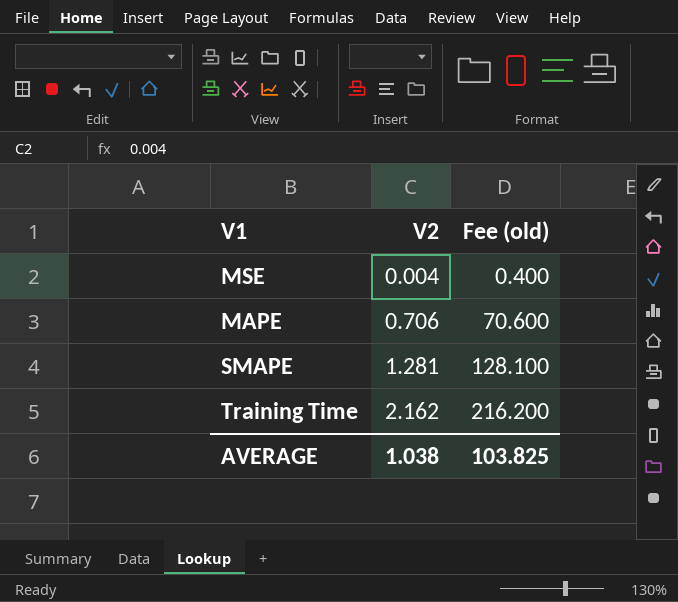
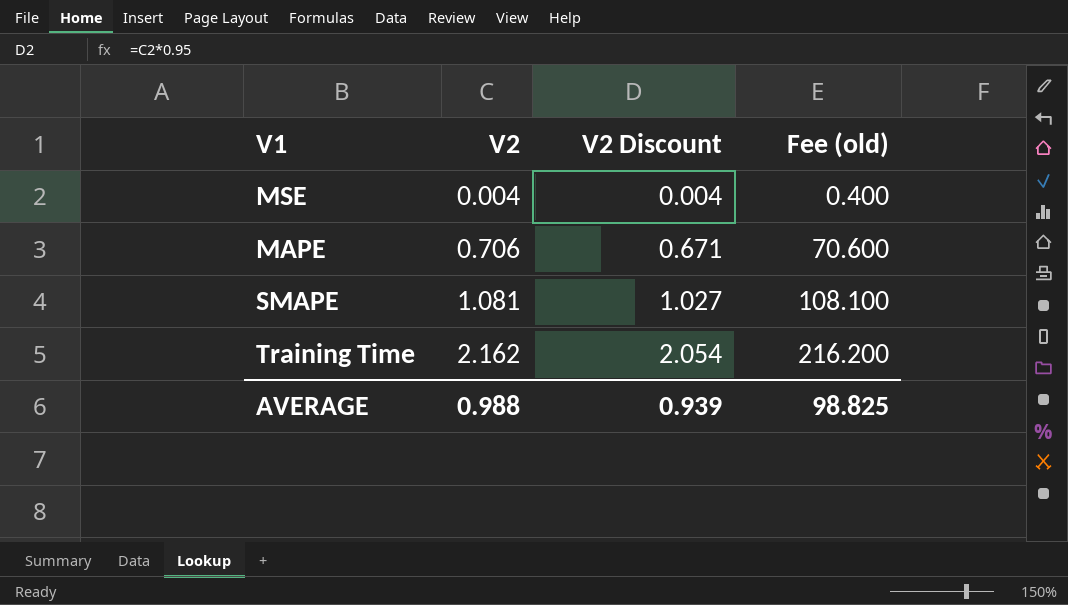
column V2 Discount | formula: none -> [V2] * 0.95
SMAPE | V2: 1.281 -> 1.081
SMAPE | Fee (old): 128.100 -> 108.100
AVERAGE | V2: 1.038 -> 0.988
AVERAGE | Fee (old): 103.825 -> 98.825

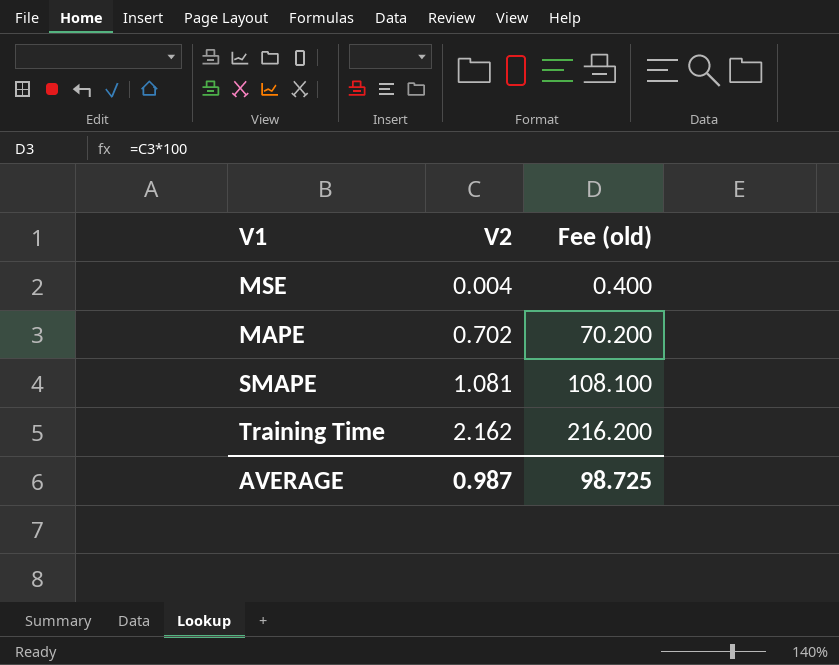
column V2 Discount | formula: [V2] * 0.95 -> none
MAPE | V2: 0.706 -> 0.702
MAPE | Fee (old): 70.600 -> 70.200
AVERAGE | V2: 0.988 -> 0.987
AVERAGE | Fee (old): 98.825 -> 98.725

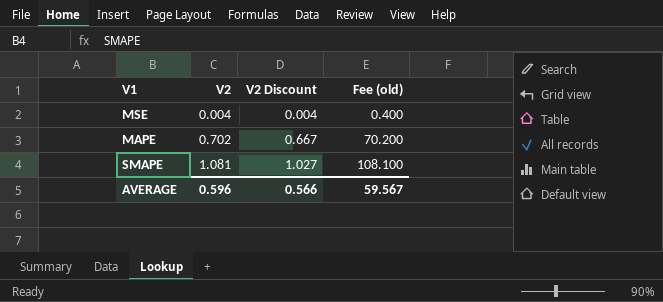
column V2 Discount | formula: none -> [V2] * 0.95
row Training Time: 2.162 | 216.200 -> none
AVERAGE | V2: 0.987 -> 0.596
AVERAGE | Fee (old): 98.725 -> 59.567

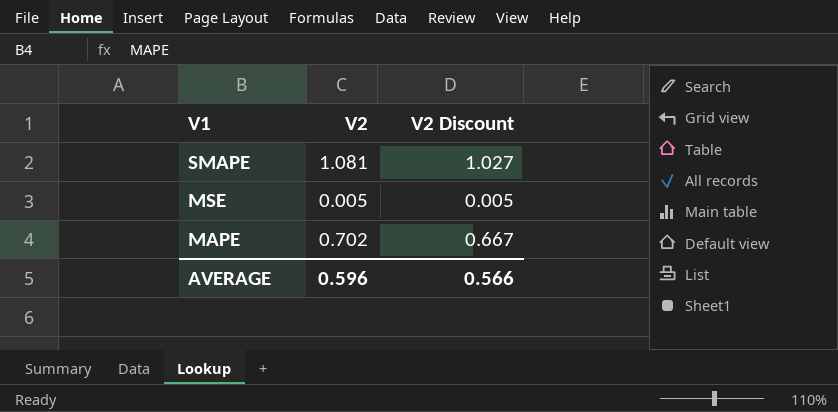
row order: V2 ascending -> V1 descending
column Fee (old) | formula: [V2] * 100 -> none
MSE | V2: 0.004 -> 0.005
MSE | V2 Discount: 0.004 -> 0.005

